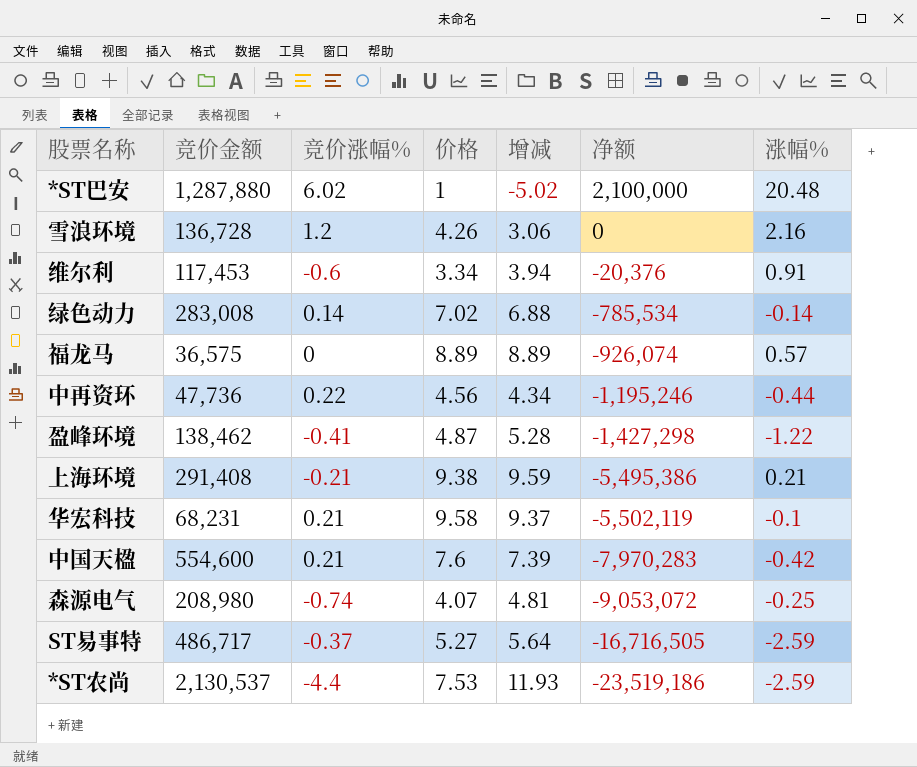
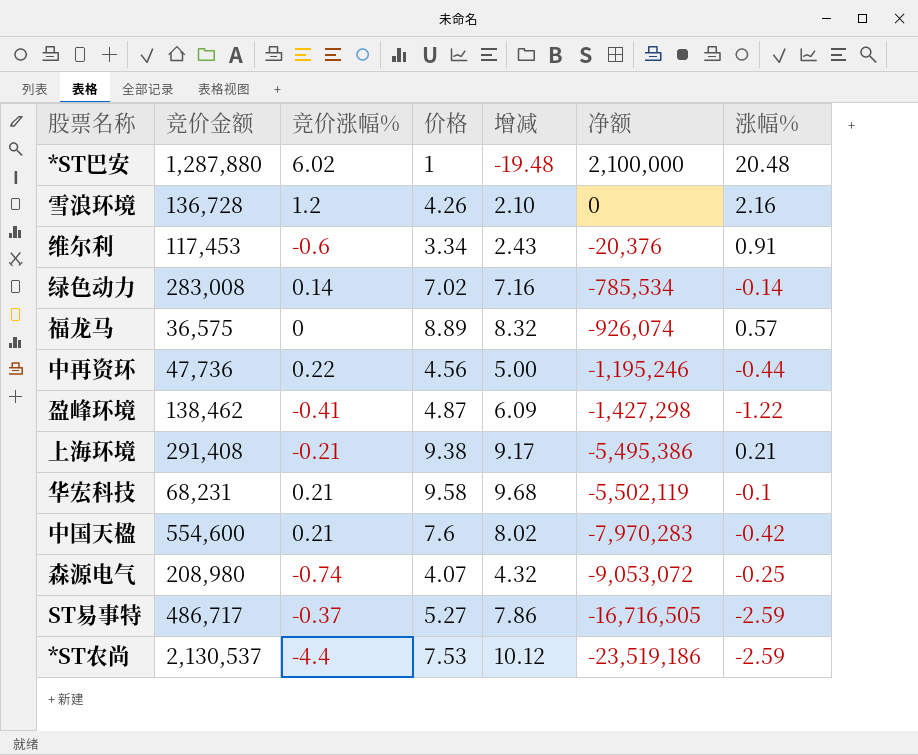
column 增减 | formula: [价格] - [竞价涨幅%] -> [价格] - [涨幅%]

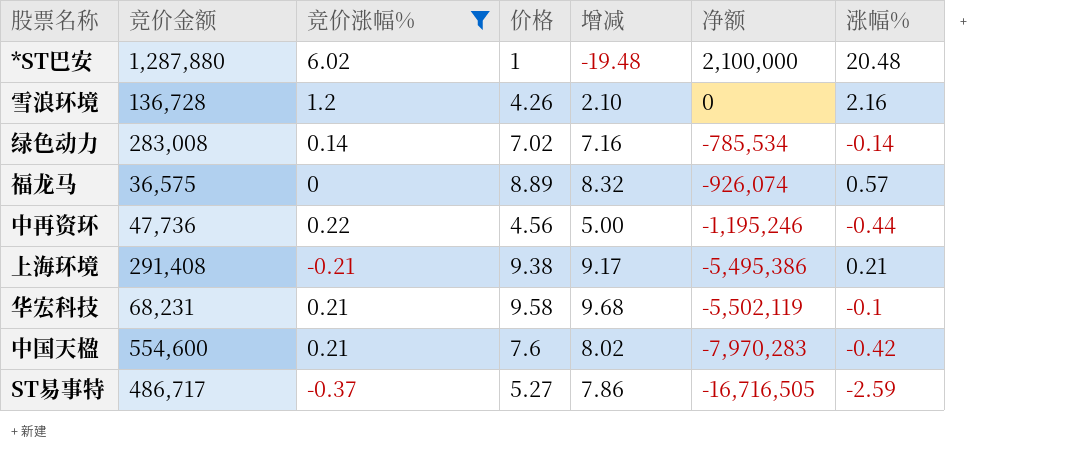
filter: none -> 竞价涨幅% >= -0.37

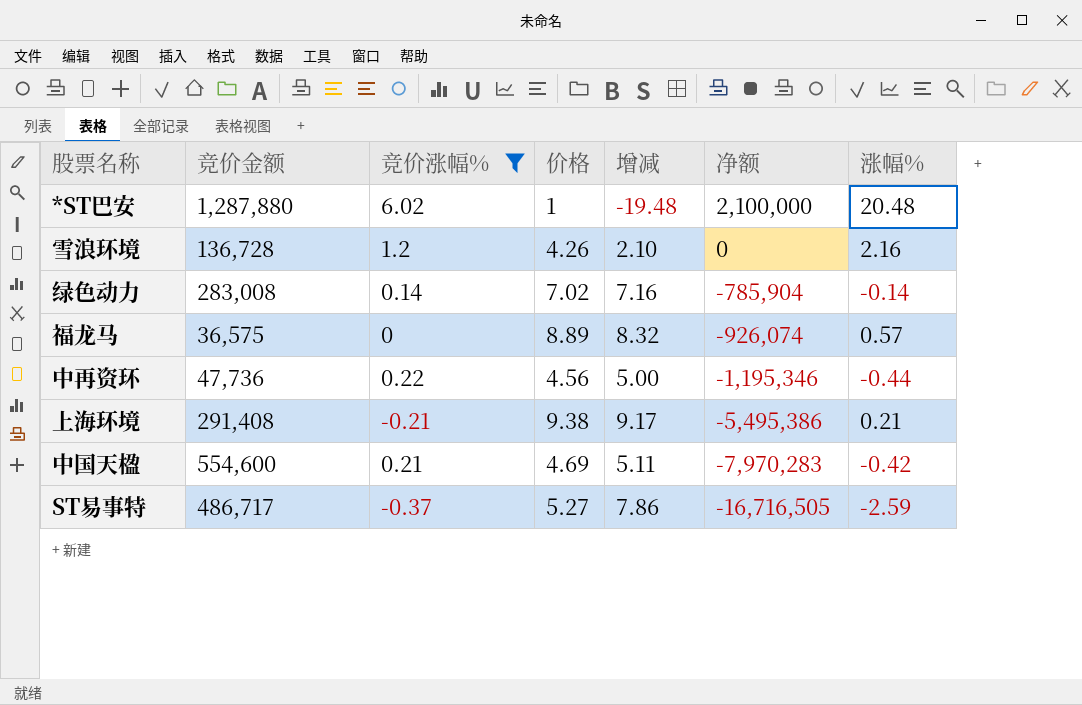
row 华宏科技: 68,231 | 0.21 | 9.58 | 9.68 | -5,502,119 | -0.1 -> none
绿色动力 | 净额: -785,534 -> -785,904
中再资环 | 净额: -1,195,246 -> -1,195,346
中国天楹 | 价格: 7.6 -> 4.69
中国天楹 | 增减: 8.02 -> 5.11

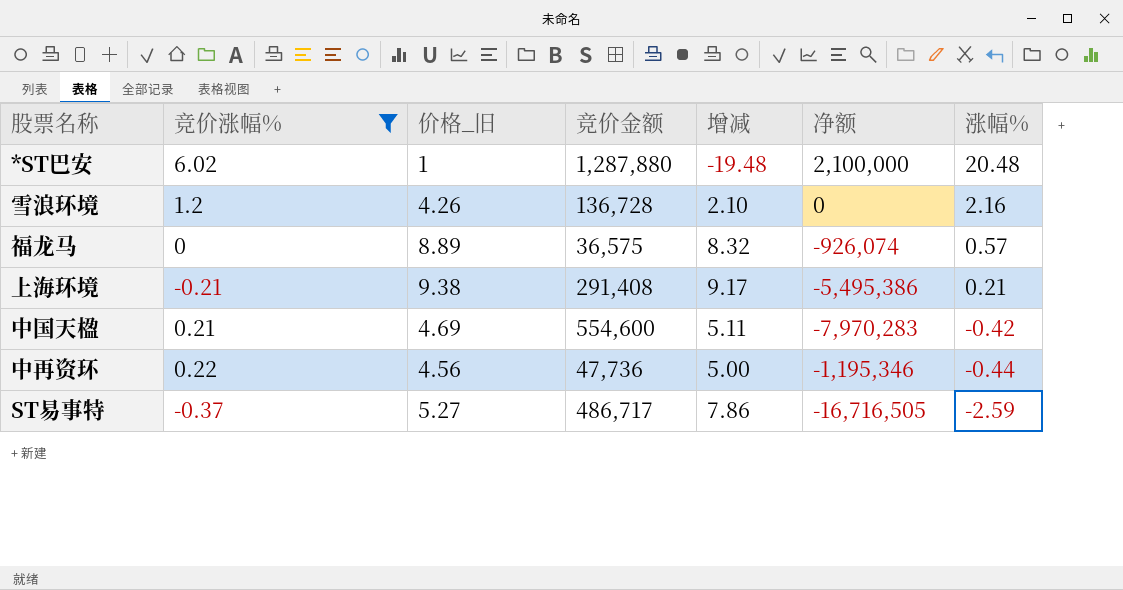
row order: 净额 descending -> 涨幅% descending
column name: 价格 -> 价格_旧
column 竞价金额 | position: 2 -> 4
row 绿色动力: 283,008 | 0.14 | 7.02 | 7.16 | -785,904 | -0.14 -> none

